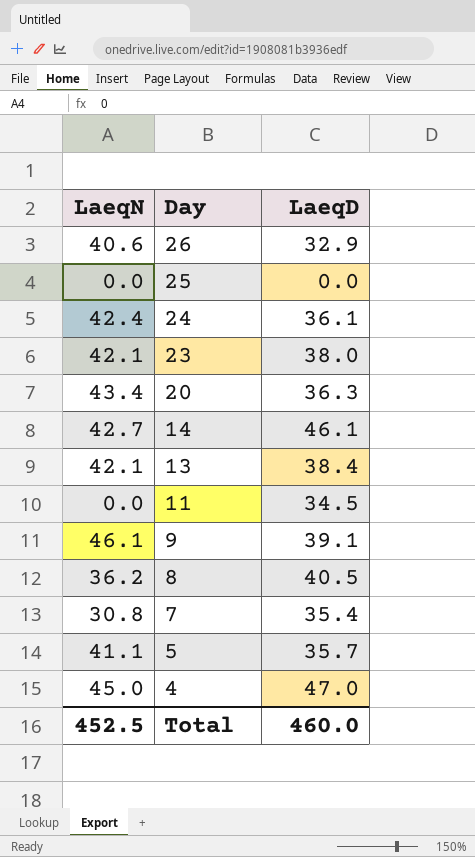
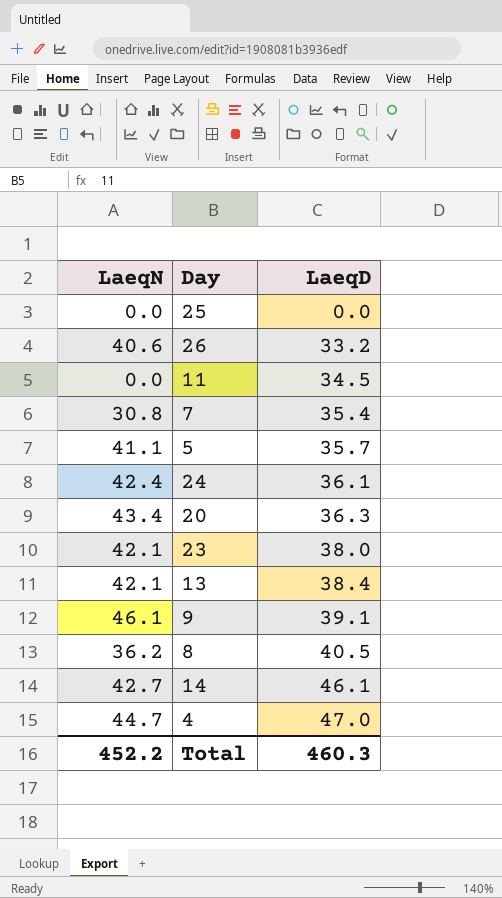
row order: Day descending -> LaeqD ascending
26 | LaeqD: 32.9 -> 33.2
4 | LaeqN: 45.0 -> 44.7
Total | LaeqN: 452.5 -> 452.2
Total | LaeqD: 460.0 -> 460.3

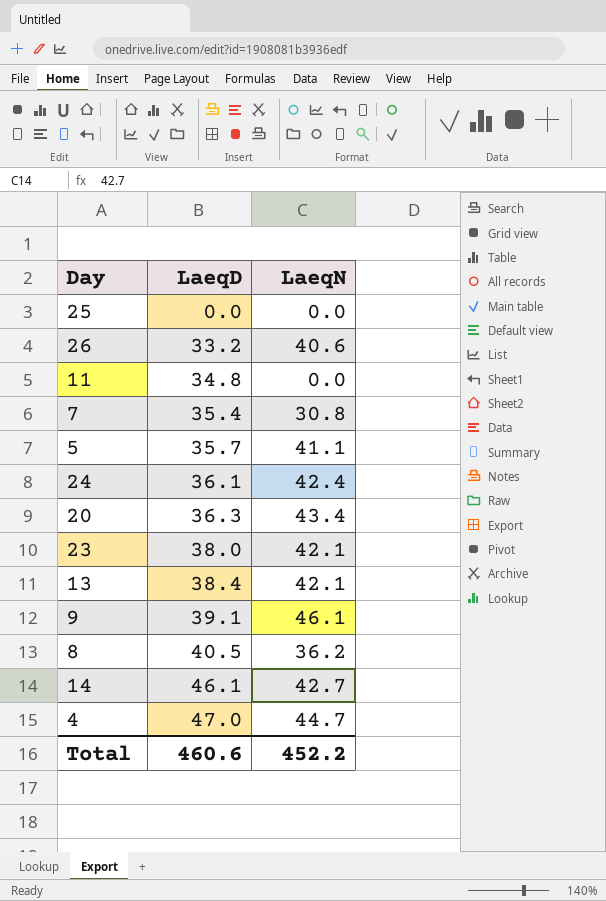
column LaeqN | position: 1 -> 3
11 | LaeqD: 34.5 -> 34.8
Total | LaeqD: 460.3 -> 460.6

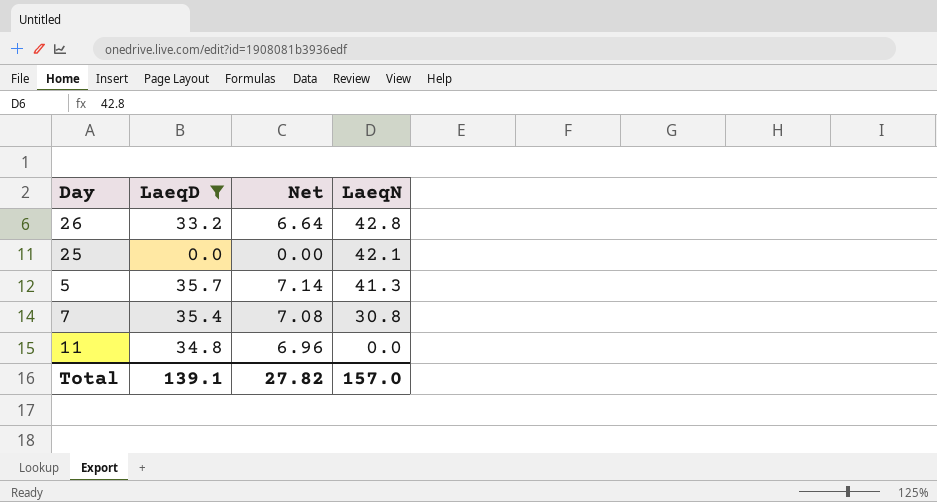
filter: none -> LaeqD <= 35.7
row order: LaeqD ascending -> LaeqN descending
column Net | formula: none -> [LaeqD] * 0.2
26 | LaeqN: 40.6 -> 42.8
25 | LaeqN: 0.0 -> 42.1
5 | LaeqN: 41.1 -> 41.3
Total | LaeqD: 460.6 -> 139.1
Total | LaeqN: 452.2 -> 157.0

